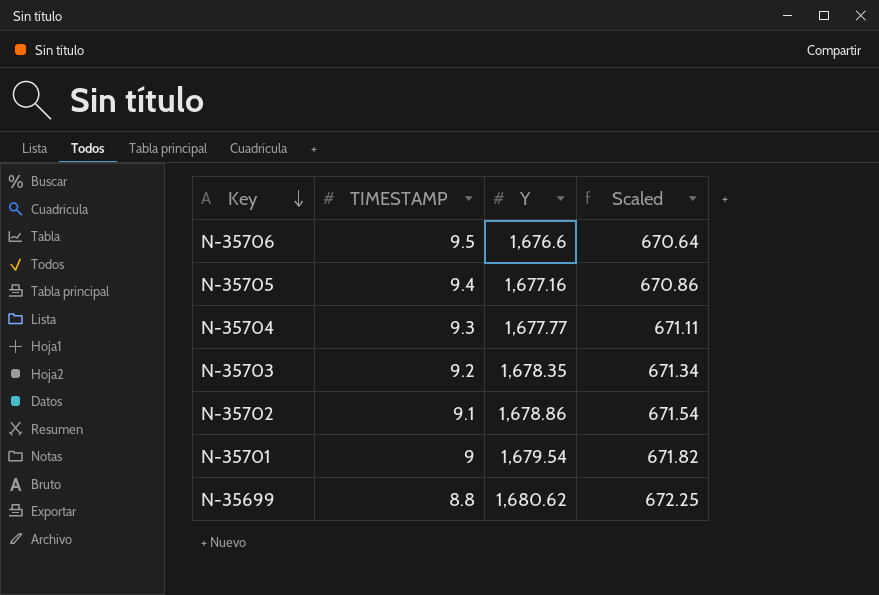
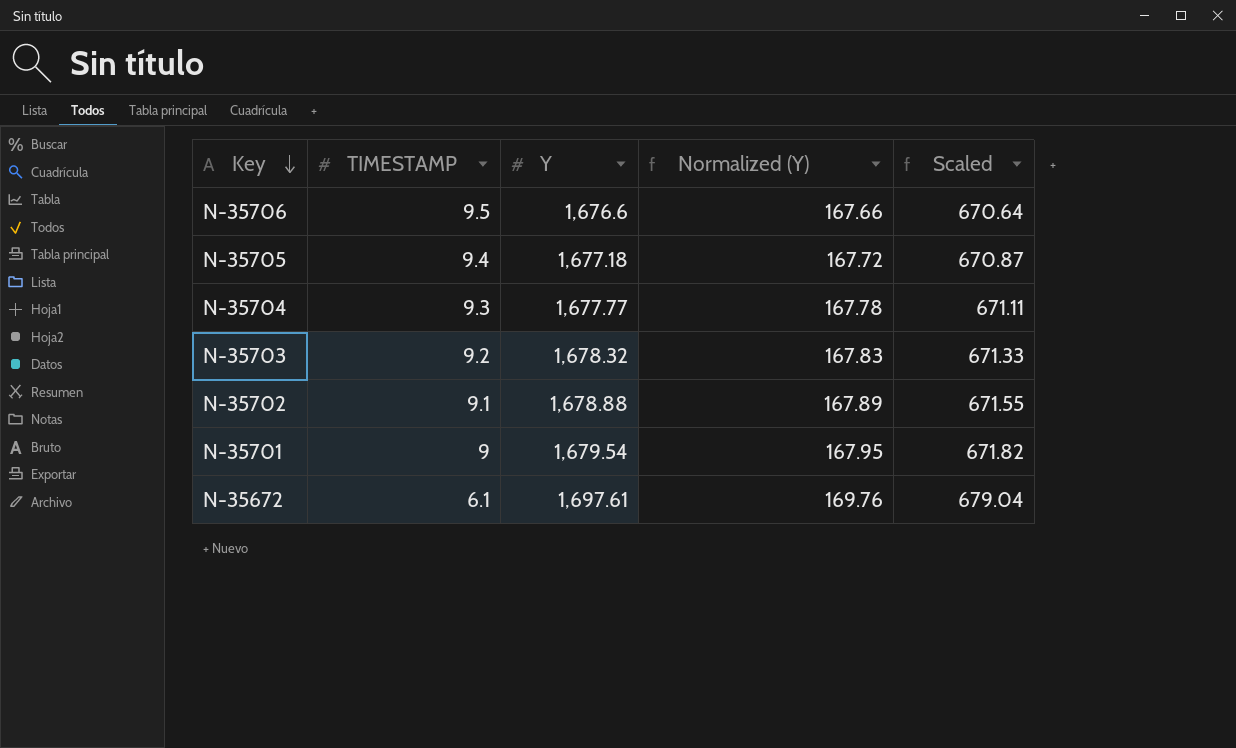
column Normalized (Y) | formula: none -> [Y] * 0.1
row N-35699: 8.8 | 1,680.62 | 672.25 -> none
N-35705 | Y: 1,677.16 -> 1,677.18
N-35705 | Scaled: 670.86 -> 670.87
N-35703 | Y: 1,678.35 -> 1,678.32
N-35703 | Scaled: 671.34 -> 671.33
N-35702 | Y: 1,678.86 -> 1,678.88
N-35702 | Scaled: 671.54 -> 671.55
row N-35672: none -> 6.1 | 1,697.61 | 169.76 | 679.04

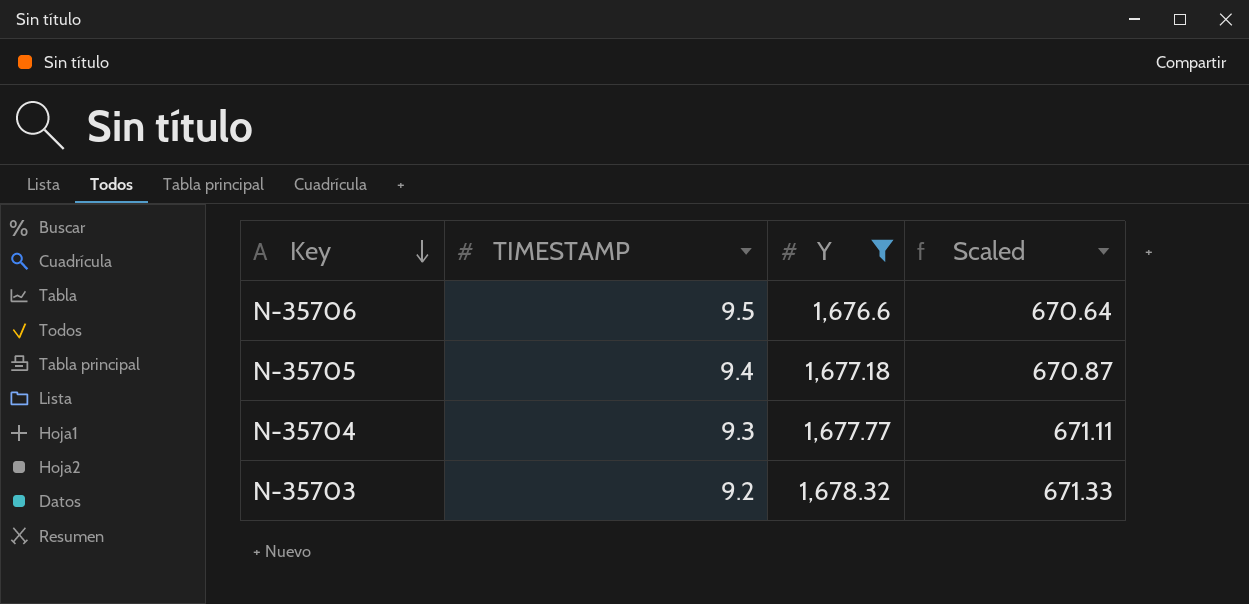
filter: none -> Y <= 1,678.32
column Normalized (Y) | formula: [Y] * 0.1 -> none

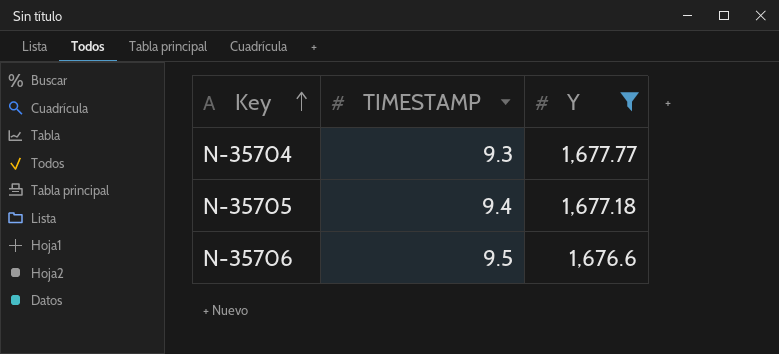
row order: Key descending -> Key ascending
column Scaled | formula: [Y] * 0.4 -> none
row N-35703: 9.2 | 1,678.32 | 671.33 -> none

